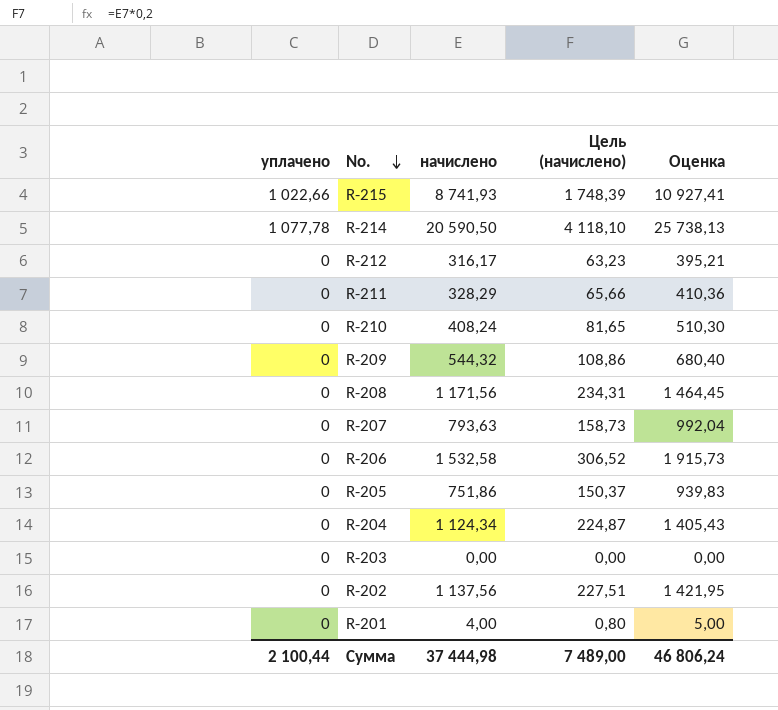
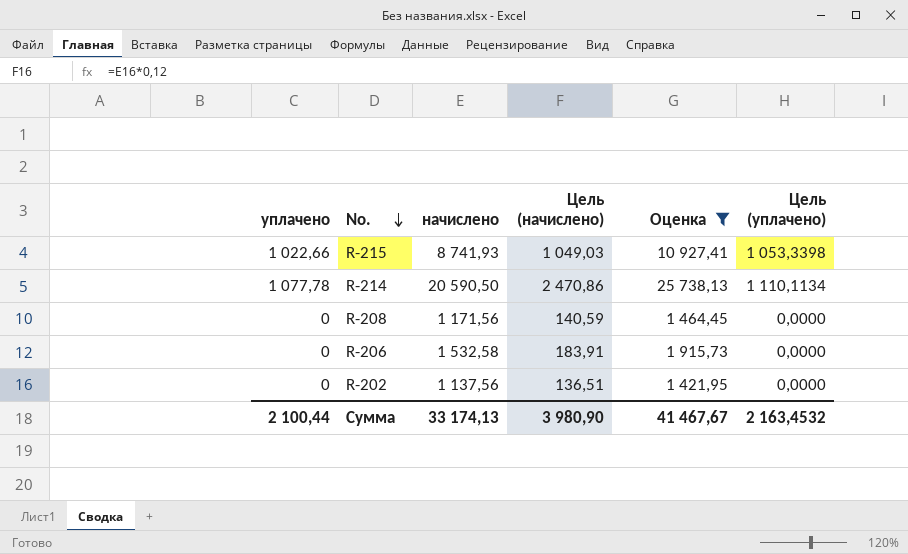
filter: none -> Оценка >= 1 421,95
column Цель (начислено) | formula: [начислено] * 0,2 -> [начислено] * 0,12
column Цель (уплачено) | formula: none -> [уплачено] * 1,03
Сумма | начислено: 37 444,98 -> 33 174,13
Сумма | Цель (начислено): 7 489,00 -> 3 980,90
Сумма | Оценка: 46 806,24 -> 41 467,67

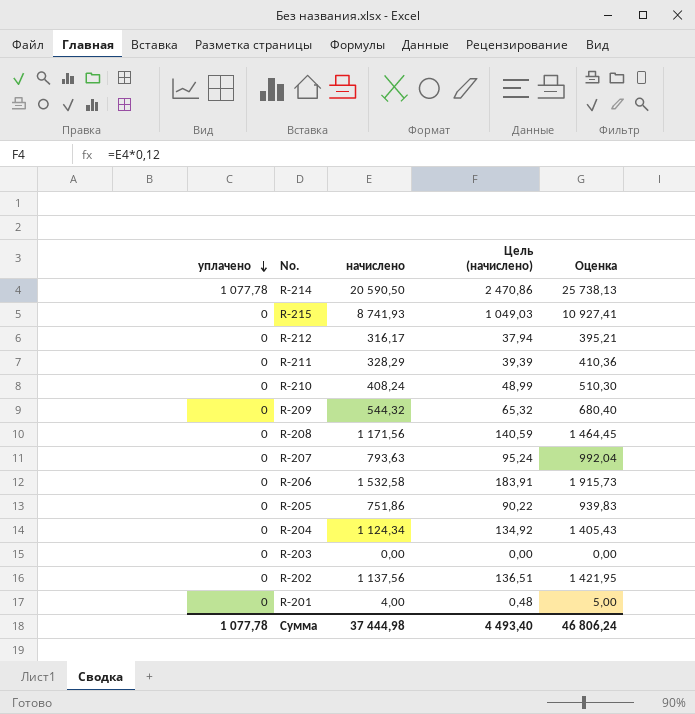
filter: Оценка >= 1 421,95 -> none
row order: No. descending -> уплачено descending
column Цель (уплачено) | formula: [уплачено] * 1,03 -> none
R-215 | уплачено: 1 022,66 -> 0
Сумма | уплачено: 2 100,44 -> 1 077,78
Сумма | начислено: 33 174,13 -> 37 444,98
Сумма | Цель (начислено): 3 980,90 -> 4 493,40
Сумма | Оценка: 41 467,67 -> 46 806,24

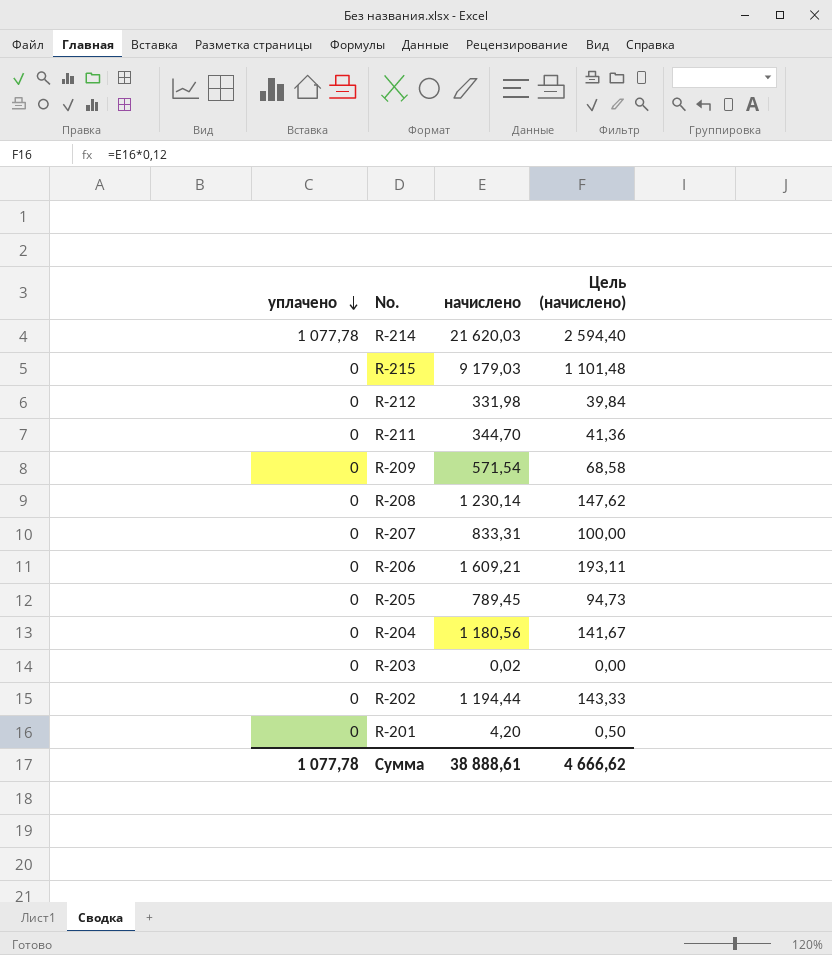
column Оценка | formula: [начислено] * 1,25 -> none
row R-210: 0 | 408,24 | 48,99 | 510,30 -> none
R-214 | начислено: 20 590,50 -> 21 620,03
R-214 | Цель (начислено): 2 470,86 -> 2 594,40
R-215 | начислено: 8 741,93 -> 9 179,03
R-215 | Цель (начислено): 1 049,03 -> 1 101,48
R-212 | начислено: 316,17 -> 331,98
R-212 | Цель (начислено): 37,94 -> 39,84
R-211 | начислено: 328,29 -> 344,70
R-211 | Цель (начислено): 39,39 -> 41,36
R-209 | начислено: 544,32 -> 571,54
R-209 | Цель (начислено): 65,32 -> 68,58
R-208 | начислено: 1 171,56 -> 1 230,14
R-208 | Цель (начислено): 140,59 -> 147,62
R-207 | начислено: 793,63 -> 833,31
R-207 | Цель (начислено): 95,24 -> 100,00
R-206 | начислено: 1 532,58 -> 1 609,21
R-206 | Цель (начислено): 183,91 -> 193,11
R-205 | начислено: 751,86 -> 789,45
R-205 | Цель (начислено): 90,22 -> 94,73
R-204 | начислено: 1 124,34 -> 1 180,56
R-204 | Цель (начислено): 134,92 -> 141,67
R-203 | начислено: 0,00 -> 0,02
R-202 | начислено: 1 137,56 -> 1 194,44
R-202 | Цель (начислено): 136,51 -> 143,33
R-201 | начислено: 4,00 -> 4,20
R-201 | Цель (начислено): 0,48 -> 0,50
Сумма | начислено: 37 444,98 -> 38 888,61
Сумма | Цель (начислено): 4 493,40 -> 4 666,62

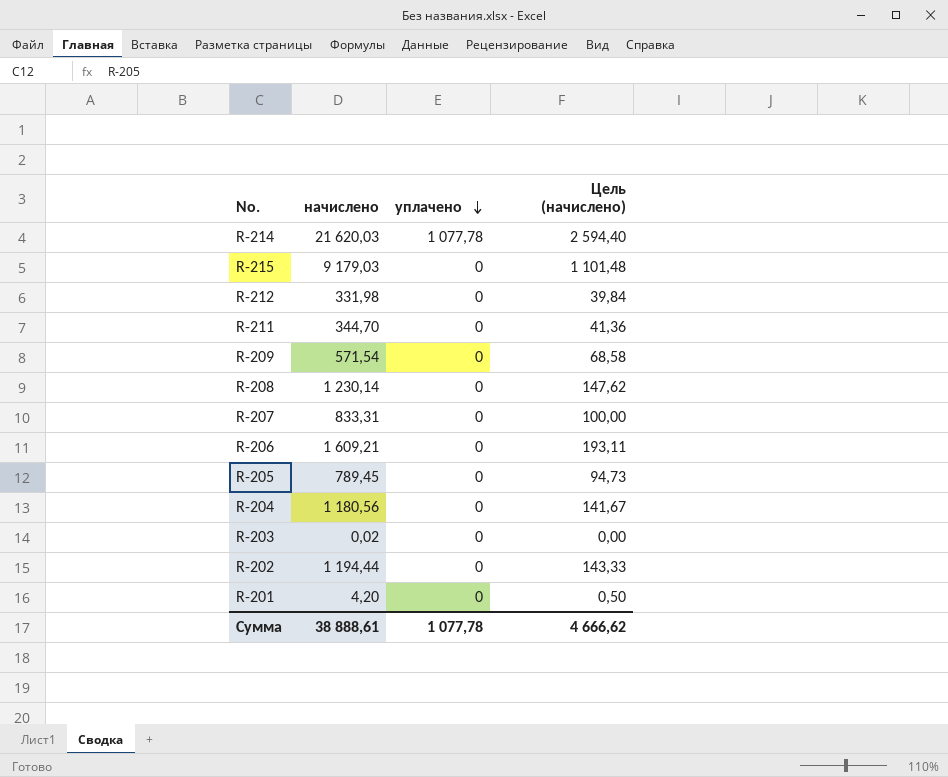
column уплачено | position: 1 -> 3

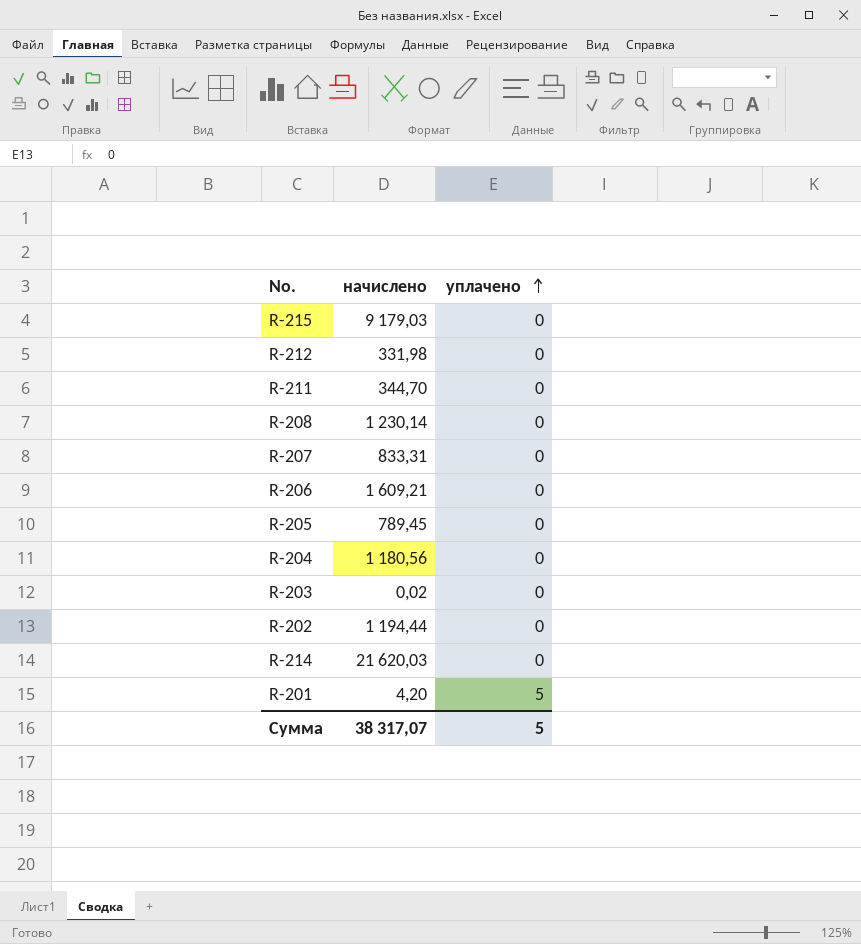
row order: уплачено descending -> уплачено ascending
column Цель (начислено) | formula: [начислено] * 0,12 -> none
row R-209: 571,54 | 0 | 68,58 -> none
R-214 | уплачено: 1 077,78 -> 0
R-201 | уплачено: 0 -> 5
Сумма | начислено: 38 888,61 -> 38 317,07
Сумма | уплачено: 1 077,78 -> 5

